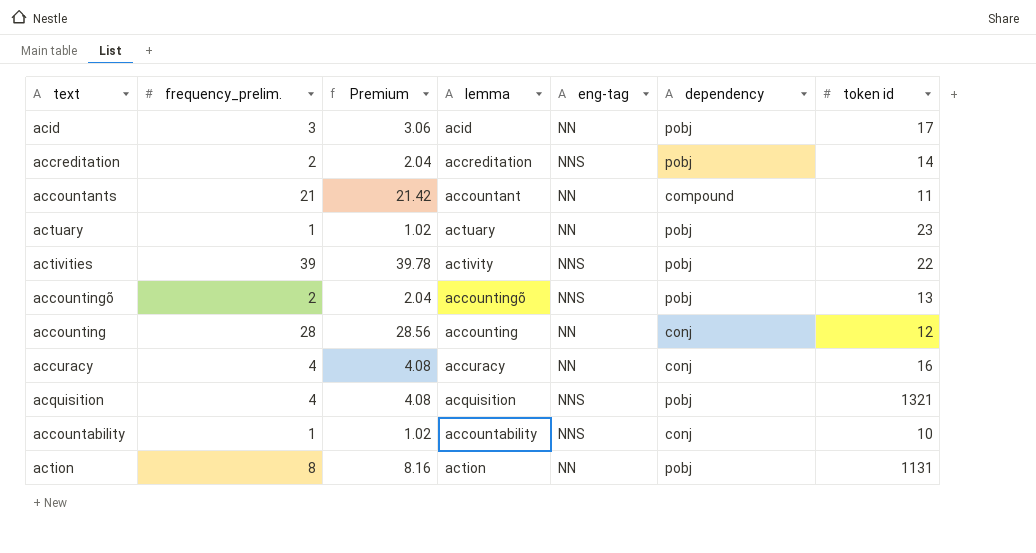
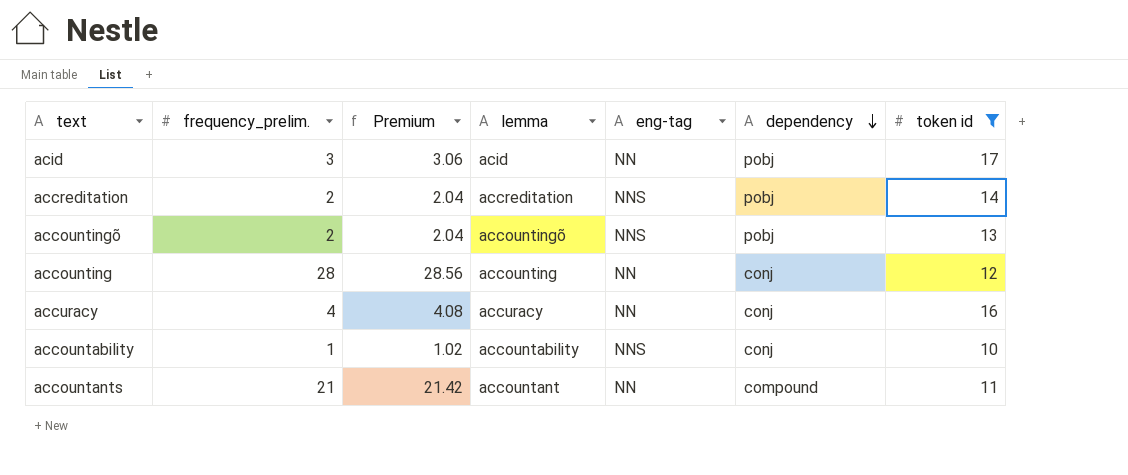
filter: none -> token id <= 17
row order: none -> dependency descending

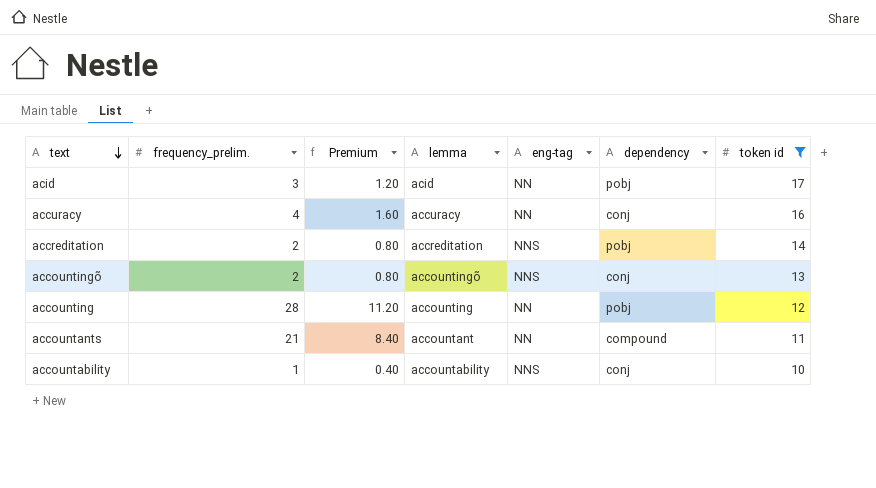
row order: dependency descending -> text descending
column Premium | formula: [frequency_prelim.] * 1.02 -> [frequency_prelim.] * 0.4
accountingõ | dependency: pobj -> conj
accounting | dependency: conj -> pobj

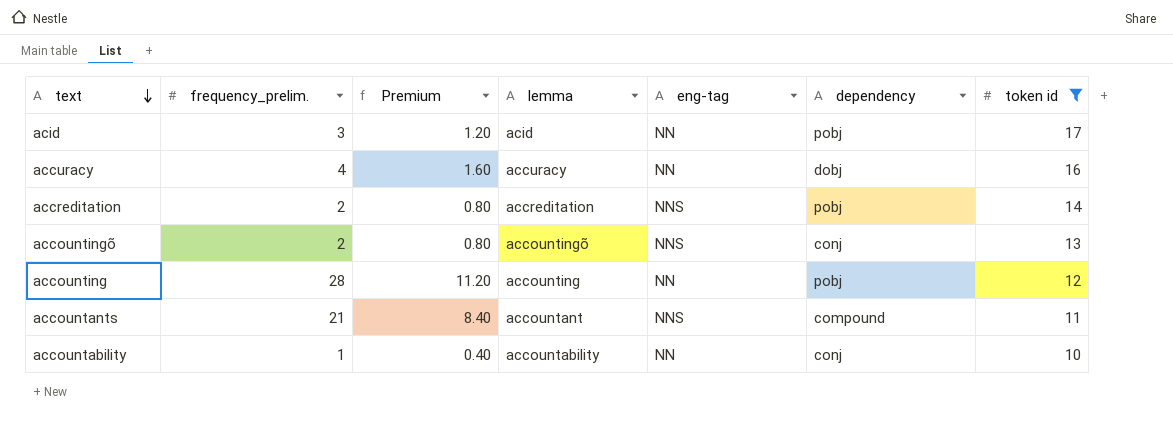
accuracy | dependency: conj -> dobj
accountants | eng-tag: NN -> NNS
accountability | eng-tag: NNS -> NN

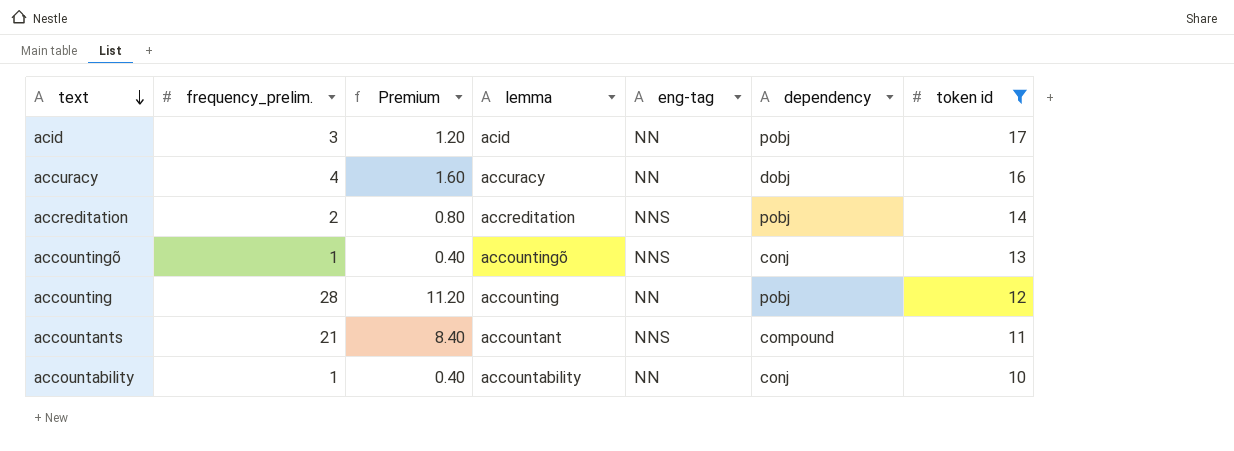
accountingõ | frequency_prelim.: 2 -> 1
accountingõ | Premium: 0.80 -> 0.40

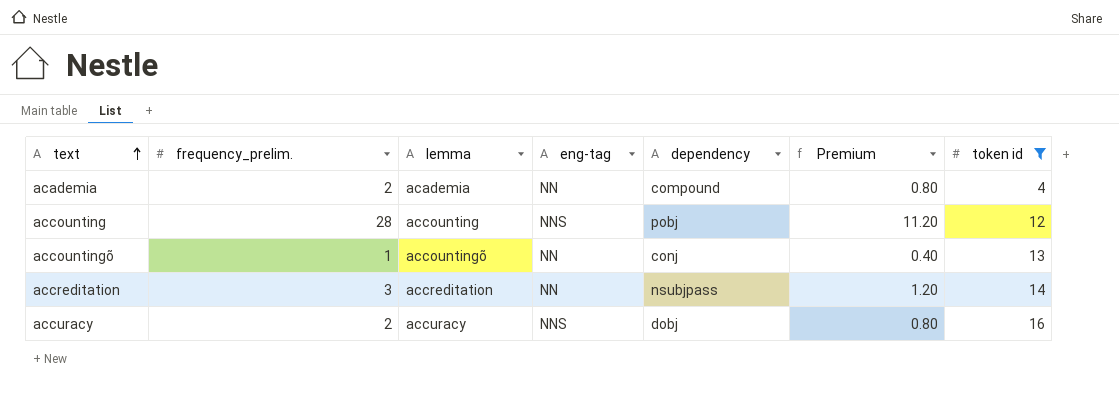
row order: text descending -> text ascending
column Premium | position: 3 -> 6
row acid: 3 | 1.20 | acid | NN | pobj | 17 -> none
row accountants: 21 | 8.40 | accountant | NNS | compound | 11 -> none
row accountability: 1 | 0.40 | accountability | NN | conj | 10 -> none
row academia: none -> 2 | academia | NN | compound | 0.80 | 4
accounting | eng-tag: NN -> NNS
accountingõ | eng-tag: NNS -> NN
accreditation | frequency_prelim.: 2 -> 3
accreditation | eng-tag: NNS -> NN
accreditation | dependency: pobj -> nsubjpass
accreditation | Premium: 0.80 -> 1.20
accuracy | frequency_prelim.: 4 -> 2
accuracy | eng-tag: NN -> NNS
accuracy | Premium: 1.60 -> 0.80

